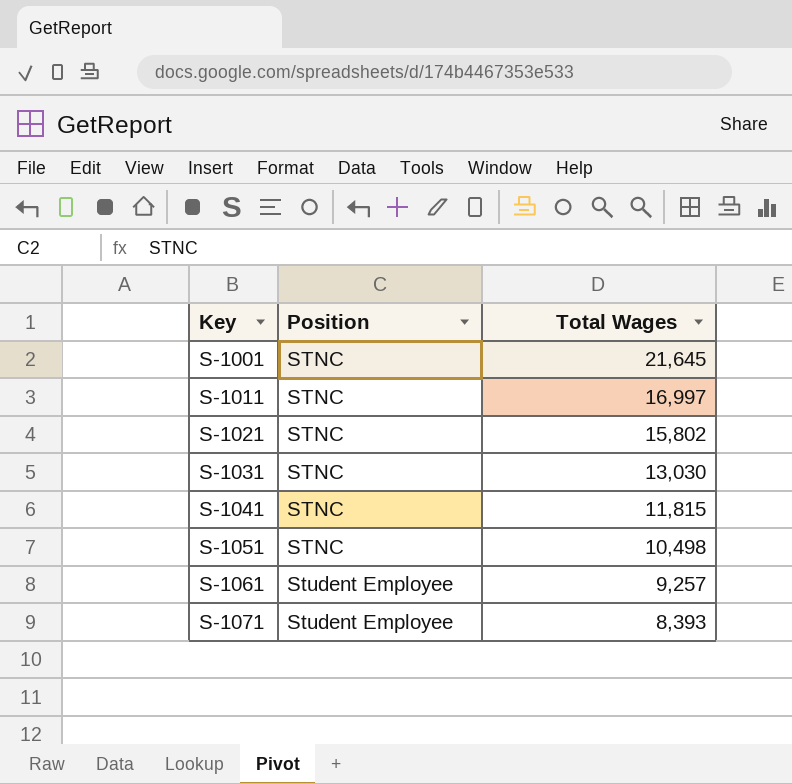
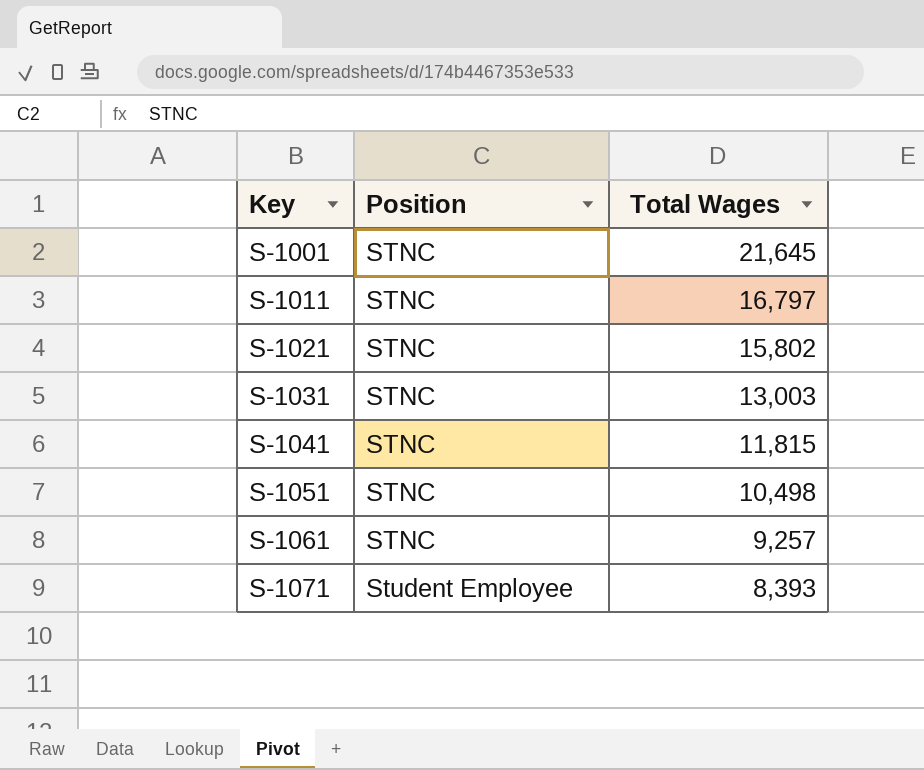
S-1011 | Total Wages: 16,997 -> 16,797
S-1031 | Total Wages: 13,030 -> 13,003
S-1061 | Position: Student Employee -> STNC

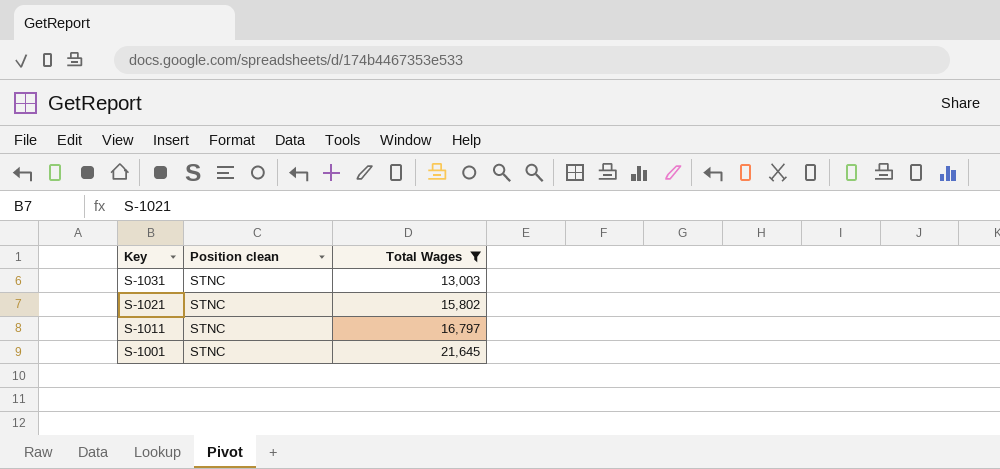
filter: none -> Total Wages >= 13,003
row order: Key ascending -> Key descending
column name: Position -> Position clean

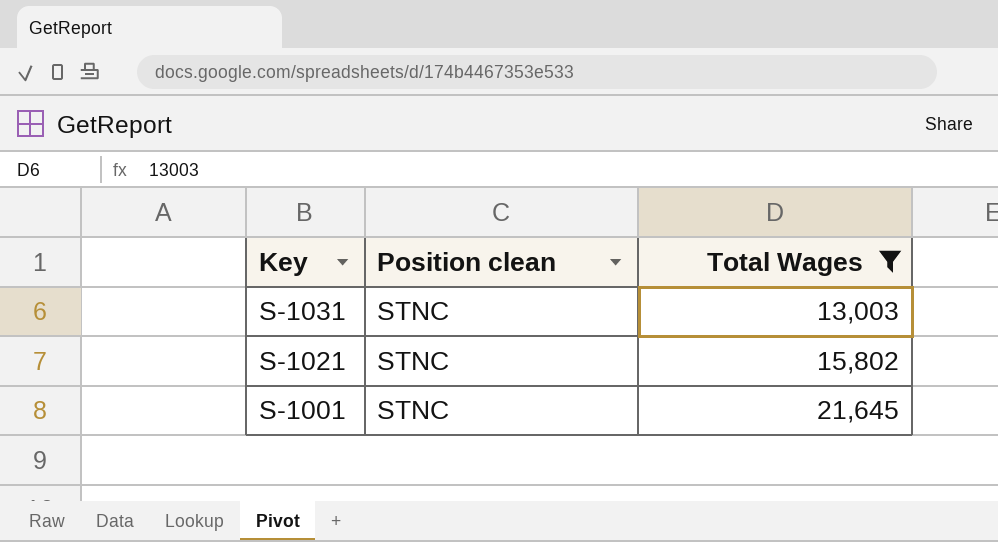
row S-1011: STNC | 16,797 -> none

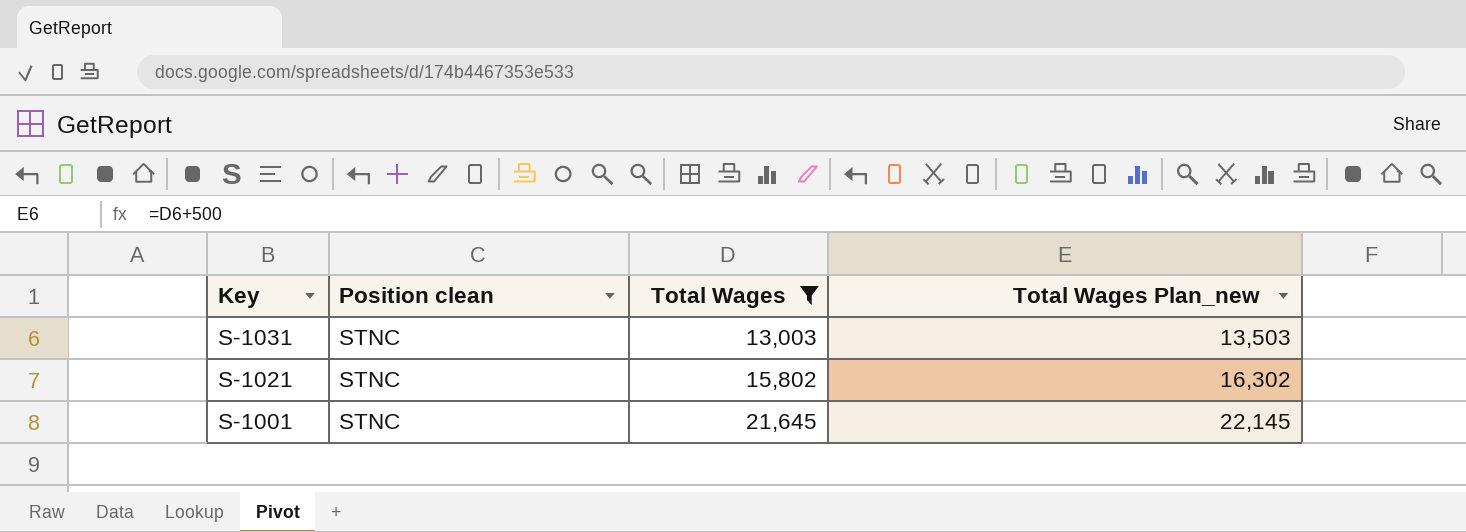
column Total Wages Plan_new | formula: none -> [Total Wages] + 500

